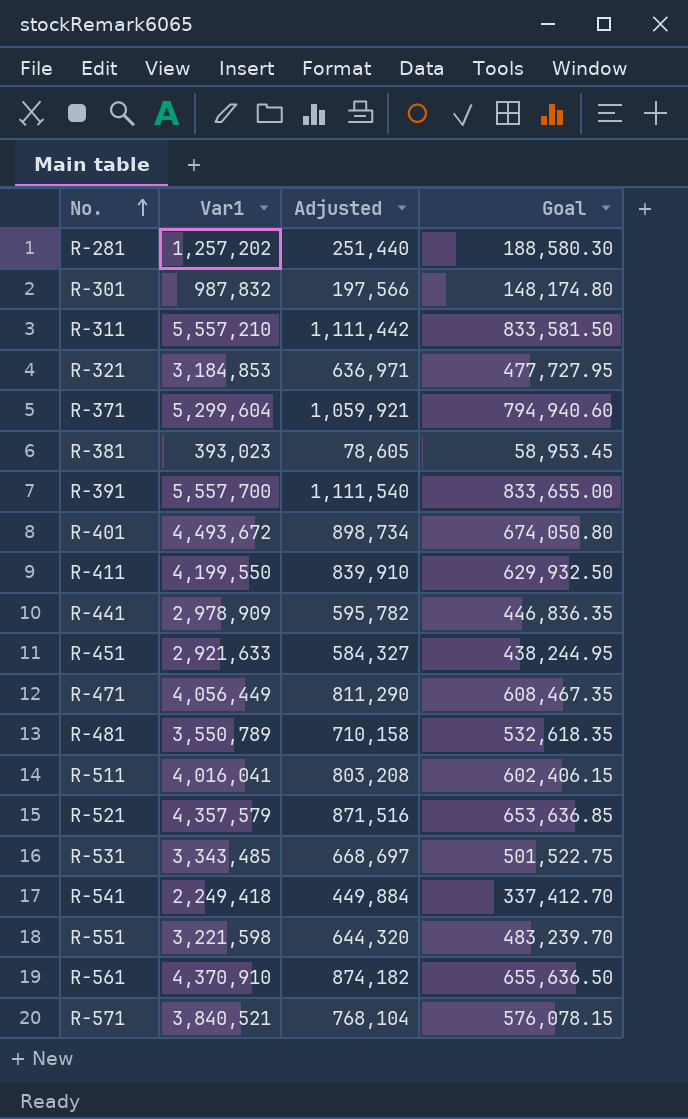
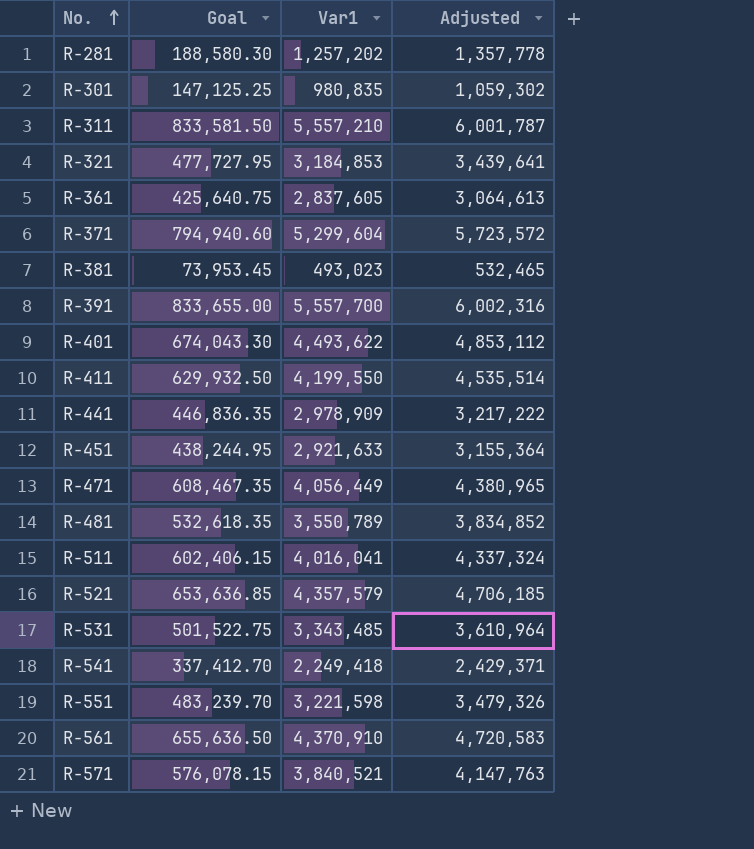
column Goal | position: 4 -> 2
column Adjusted | formula: [Var1] * 0.2 -> [Var1] * 1.08
R-301 | Goal: 148,174.80 -> 147,125.25
R-301 | Var1: 987,832 -> 980,835
row R-361: none -> 425,640.75 | 2,837,605 | 3,064,613
R-381 | Goal: 58,953.45 -> 73,953.45
R-381 | Var1: 393,023 -> 493,023
R-401 | Goal: 674,050.80 -> 674,043.30
R-401 | Var1: 4,493,672 -> 4,493,622

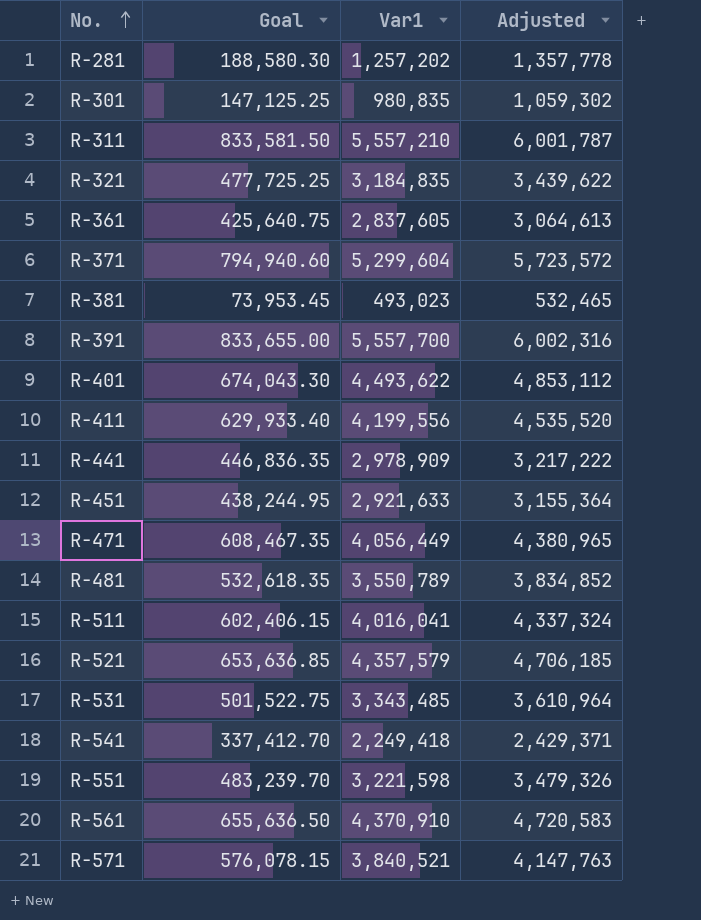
R-321 | Goal: 477,727.95 -> 477,725.25
R-321 | Var1: 3,184,853 -> 3,184,835
R-321 | Adjusted: 3,439,641 -> 3,439,622
R-411 | Goal: 629,932.50 -> 629,933.40
R-411 | Var1: 4,199,550 -> 4,199,556
R-411 | Adjusted: 4,535,514 -> 4,535,520

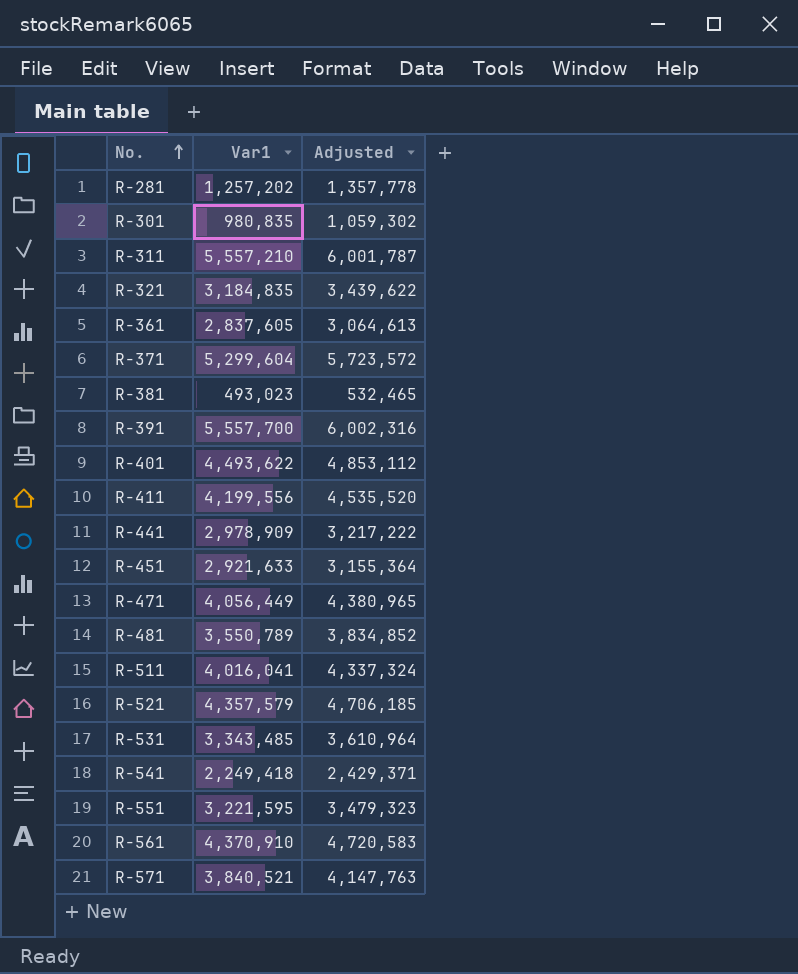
column Goal | formula: [Var1] * 0.15 -> none
R-551 | Var1: 3,221,598 -> 3,221,595
R-551 | Adjusted: 3,479,326 -> 3,479,323

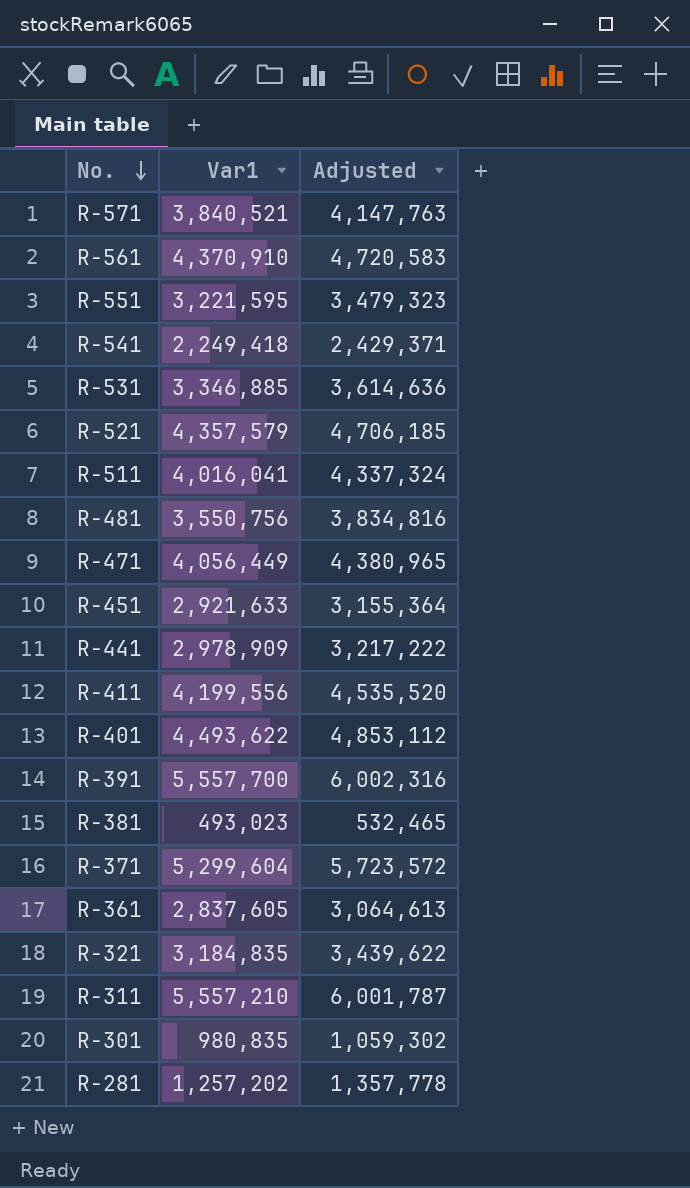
row order: No. ascending -> No. descending
R-531 | Var1: 3,343,485 -> 3,346,885
R-531 | Adjusted: 3,610,964 -> 3,614,636
R-481 | Var1: 3,550,789 -> 3,550,756
R-481 | Adjusted: 3,834,852 -> 3,834,816

